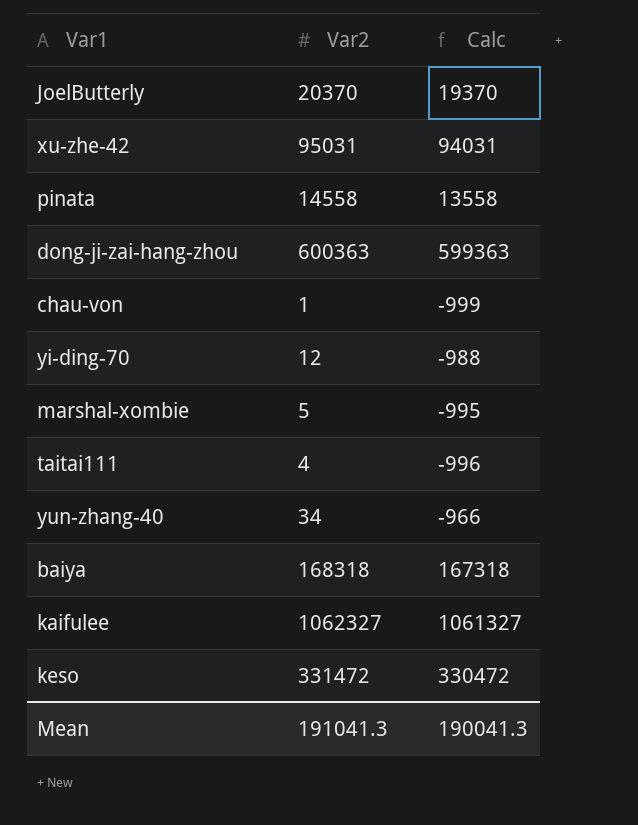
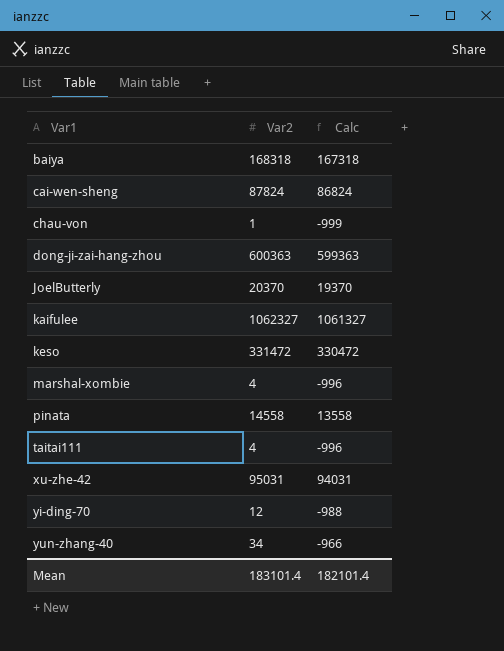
row order: none -> Var1 ascending
row cai-wen-sheng: none -> 87824 | 86824
marshal-xombie | Var2: 5 -> 4
marshal-xombie | Calc: -995 -> -996
Mean | Var2: 191041.3 -> 183101.4
Mean | Calc: 190041.3 -> 182101.4

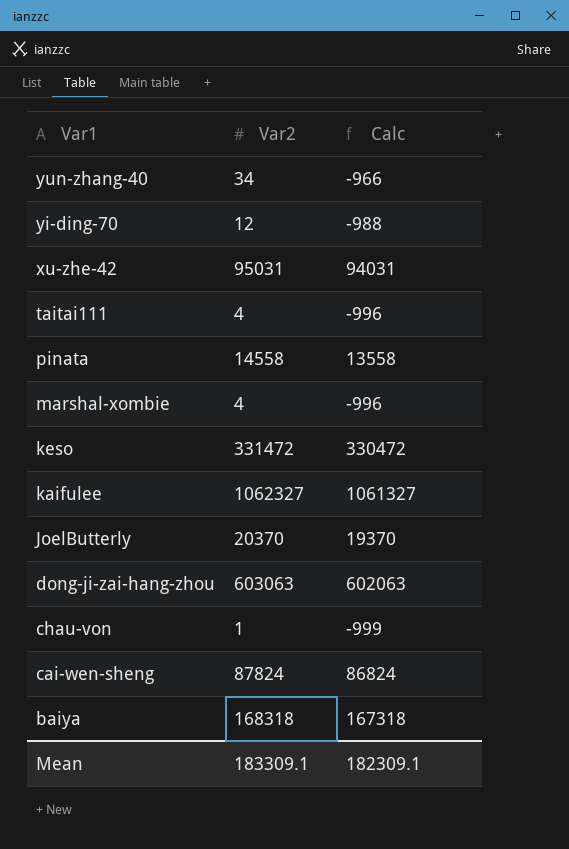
row order: Var1 ascending -> Var1 descending
dong-ji-zai-hang-zhou | Var2: 600363 -> 603063
dong-ji-zai-hang-zhou | Calc: 599363 -> 602063
Mean | Var2: 183101.4 -> 183309.1
Mean | Calc: 182101.4 -> 182309.1

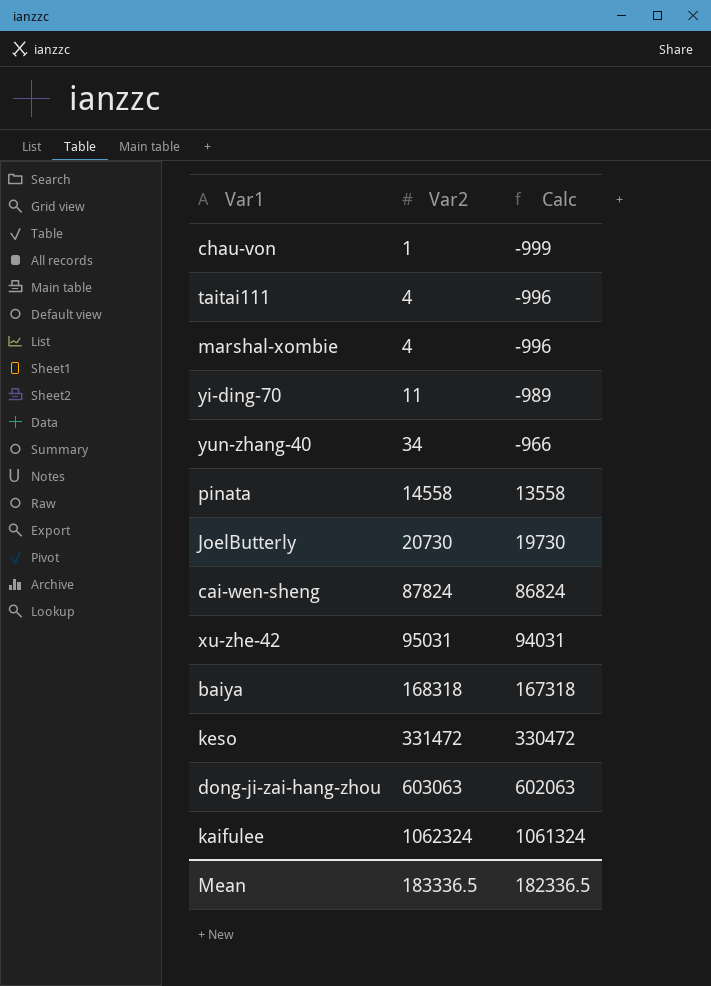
row order: Var1 descending -> Var2 ascending
yi-ding-70 | Var2: 12 -> 11
yi-ding-70 | Calc: -988 -> -989
JoelButterly | Var2: 20370 -> 20730
JoelButterly | Calc: 19370 -> 19730
kaifulee | Var2: 1062327 -> 1062324
kaifulee | Calc: 1061327 -> 1061324
Mean | Var2: 183309.1 -> 183336.5
Mean | Calc: 182309.1 -> 182336.5

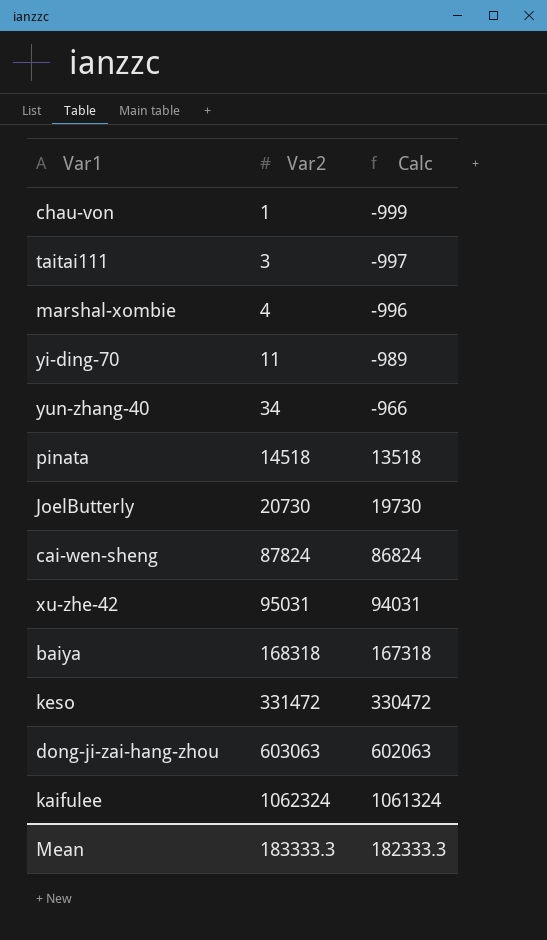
taitai111 | Var2: 4 -> 3
taitai111 | Calc: -996 -> -997
pinata | Var2: 14558 -> 14518
pinata | Calc: 13558 -> 13518
Mean | Var2: 183336.5 -> 183333.3
Mean | Calc: 182336.5 -> 182333.3

